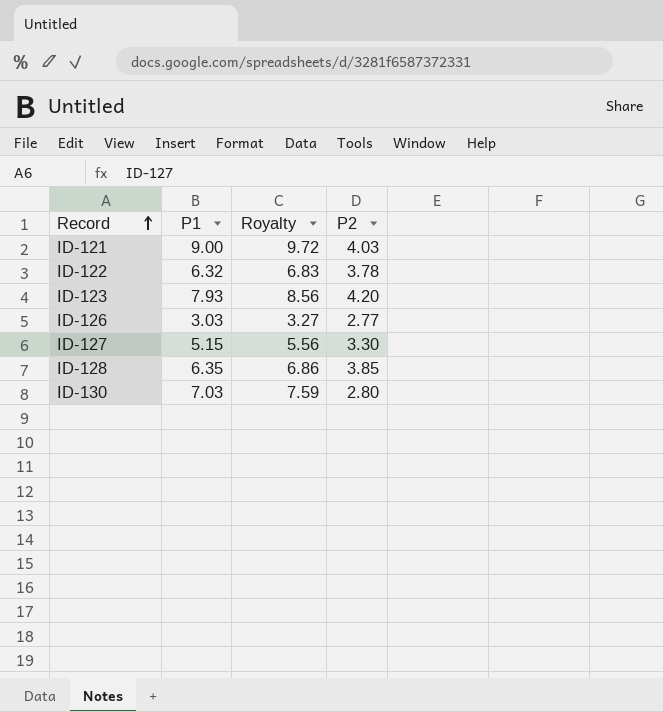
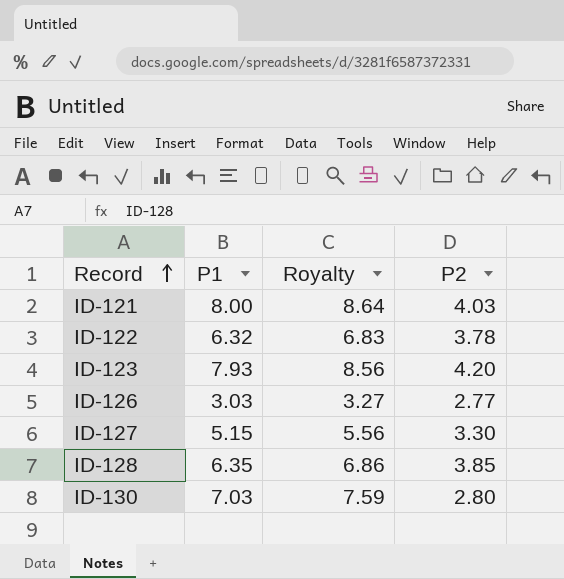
ID-121 | P1: 9.00 -> 8.00
ID-121 | Royalty: 9.72 -> 8.64

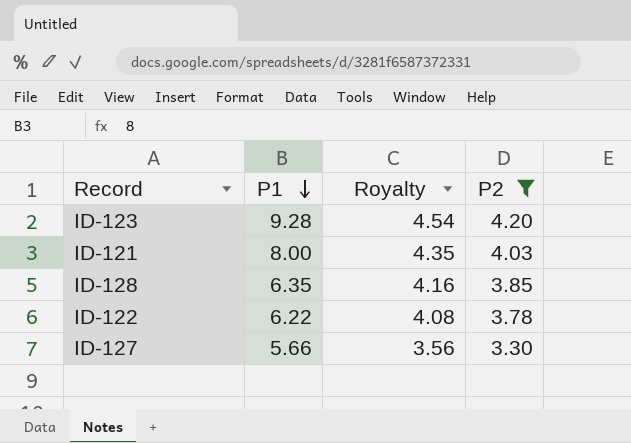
filter: none -> P2 >= 3.30
row order: Record ascending -> P1 descending
column Royalty | formula: [P1] * 1.08 -> [P2] * 1.08
ID-123 | P1: 7.93 -> 9.28
ID-122 | P1: 6.32 -> 6.22
ID-127 | P1: 5.15 -> 5.66

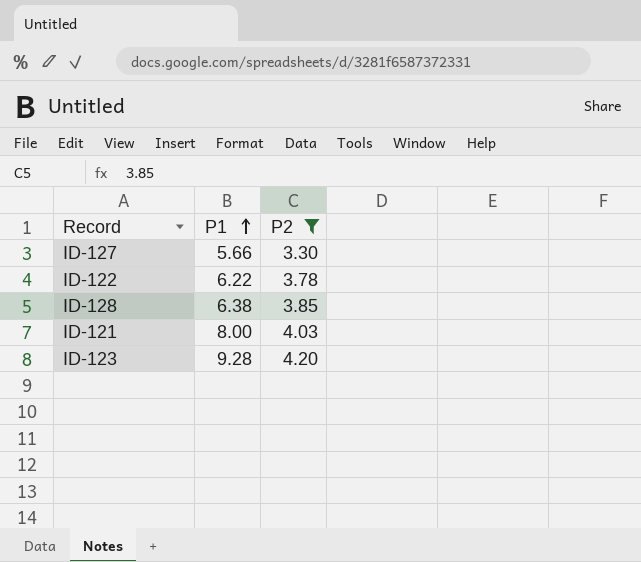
row order: P1 descending -> P1 ascending
column Royalty | formula: [P2] * 1.08 -> none
ID-128 | P1: 6.35 -> 6.38

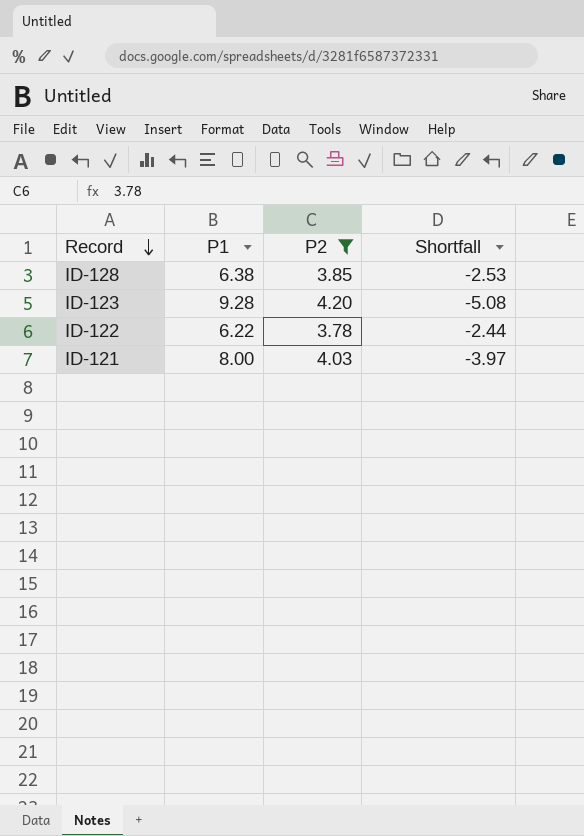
row order: P1 ascending -> Record descending
column Shortfall | formula: none -> [P2] - [P1]
row ID-127: 5.66 | 3.30 -> none

